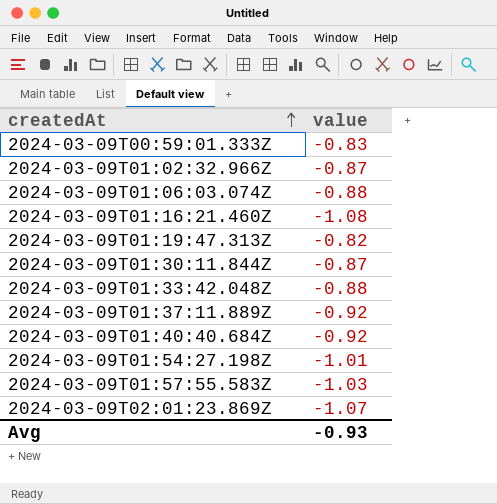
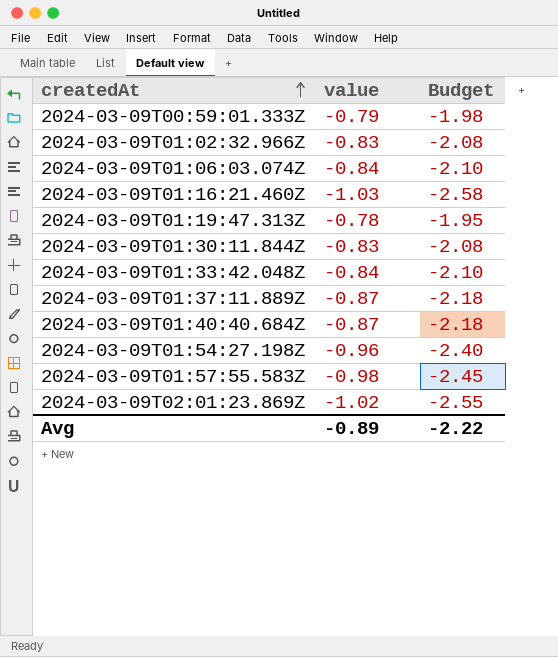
column Budget | formula: none -> [value] * 2.5
2024-03-09T00:59:01.333Z | value: -0.83 -> -0.79
2024-03-09T01:02:32.966Z | value: -0.87 -> -0.83
2024-03-09T01:06:03.074Z | value: -0.88 -> -0.84
2024-03-09T01:16:21.460Z | value: -1.08 -> -1.03
2024-03-09T01:19:47.313Z | value: -0.82 -> -0.78
2024-03-09T01:30:11.844Z | value: -0.87 -> -0.83
2024-03-09T01:33:42.048Z | value: -0.88 -> -0.84
2024-03-09T01:37:11.889Z | value: -0.92 -> -0.87
2024-03-09T01:40:40.684Z | value: -0.92 -> -0.87
2024-03-09T01:54:27.198Z | value: -1.01 -> -0.96
2024-03-09T01:57:55.583Z | value: -1.03 -> -0.98
2024-03-09T02:01:23.869Z | value: -1.07 -> -1.02
Avg | value: -0.93 -> -0.89

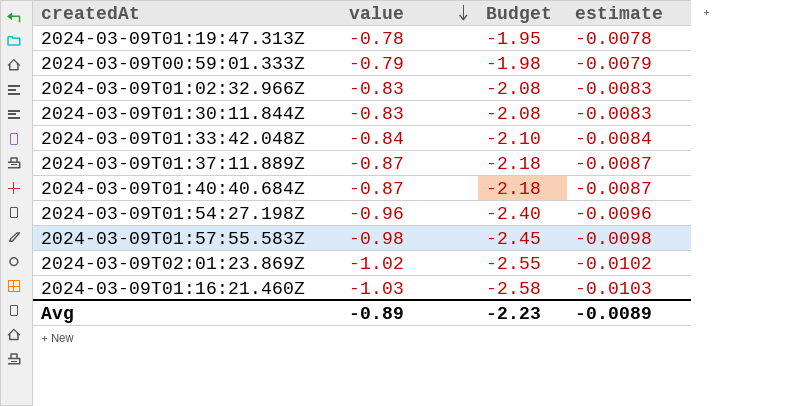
row order: createdAt ascending -> value descending
column estimate | formula: none -> [value] * 0.01
row 2024-03-09T01:06:03.074Z: -0.84 | -2.10 -> none
Avg | Budget: -2.22 -> -2.23

